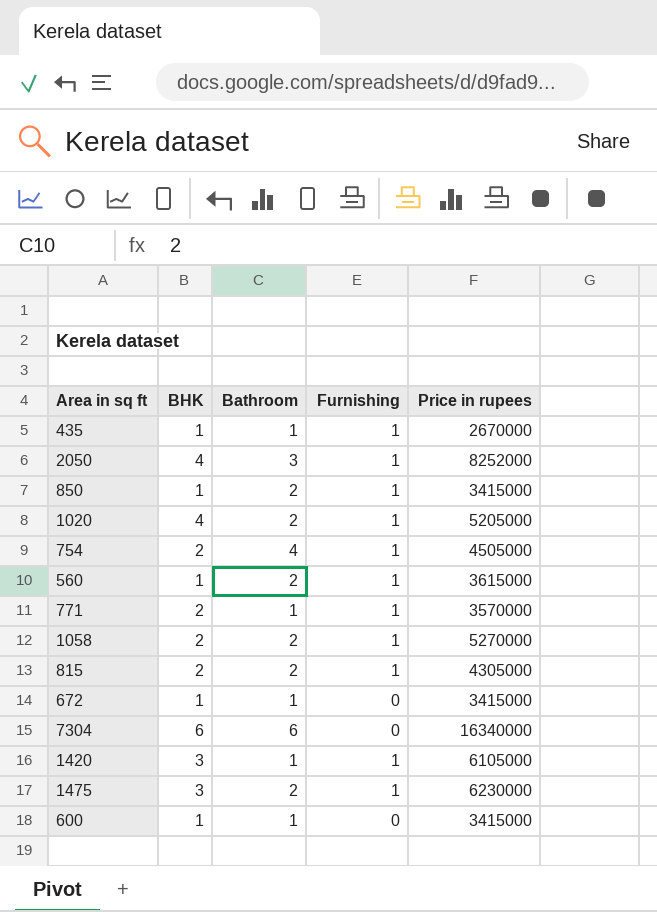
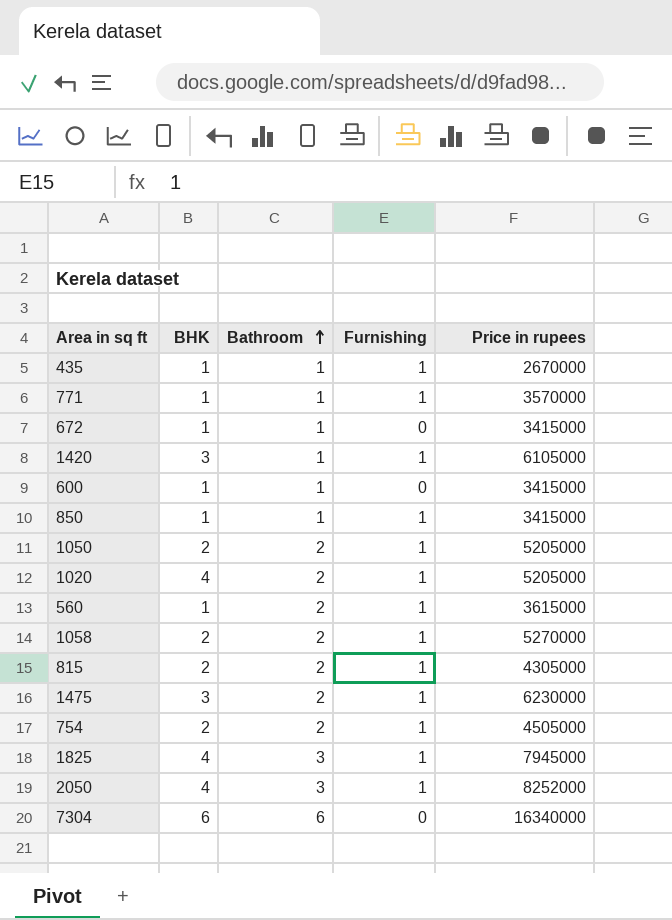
row order: none -> Bathroom ascending
771 | BHK: 2 -> 1
850 | Bathroom: 2 -> 1
row 1050: none -> 2 | 2 | 1 | 5205000
754 | Bathroom: 4 -> 2
row 1825: none -> 4 | 3 | 1 | 7945000

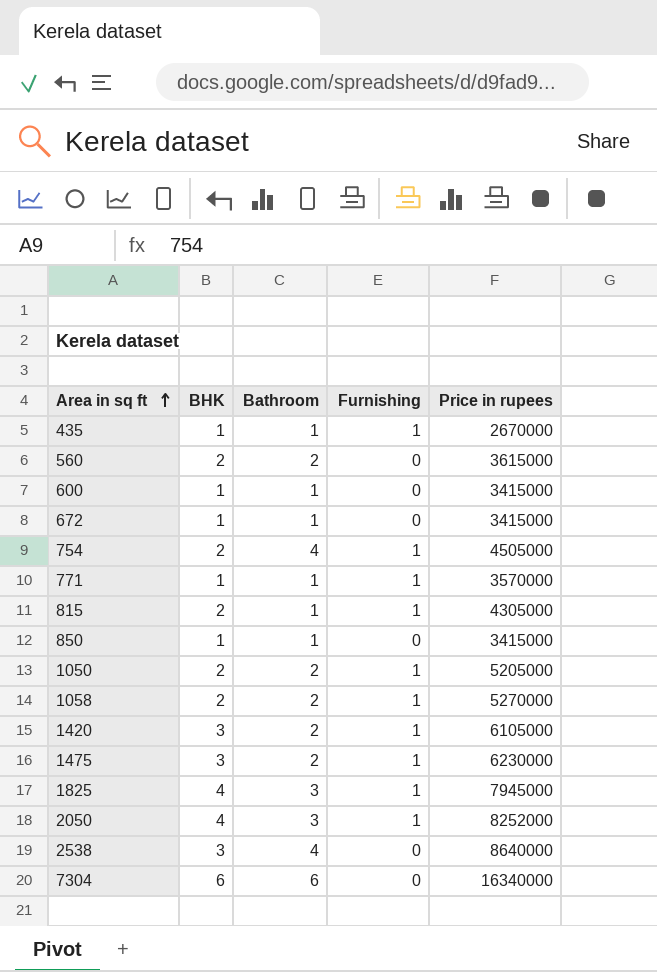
row order: Bathroom ascending -> Area in sq ft ascending
row 1020: 4 | 2 | 1 | 5205000 -> none
560 | BHK: 1 -> 2
560 | Furnishing: 1 -> 0
754 | Bathroom: 2 -> 4
815 | Bathroom: 2 -> 1
850 | Furnishing: 1 -> 0
1420 | Bathroom: 1 -> 2
row 2538: none -> 3 | 4 | 0 | 8640000

